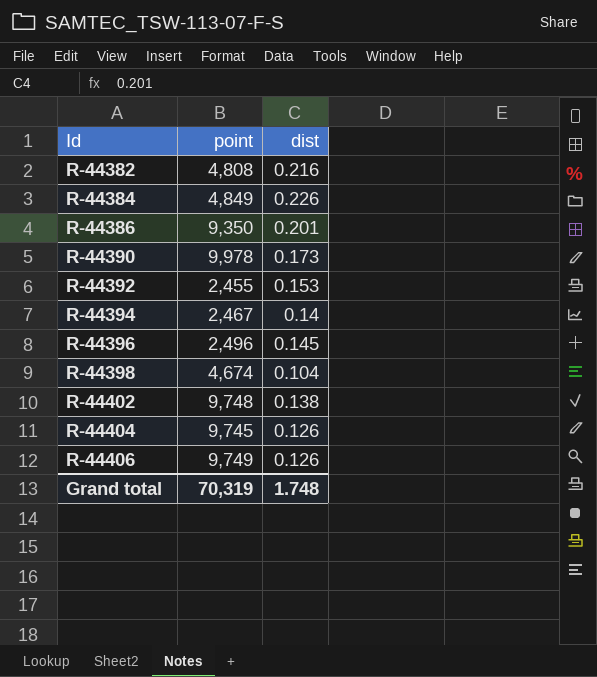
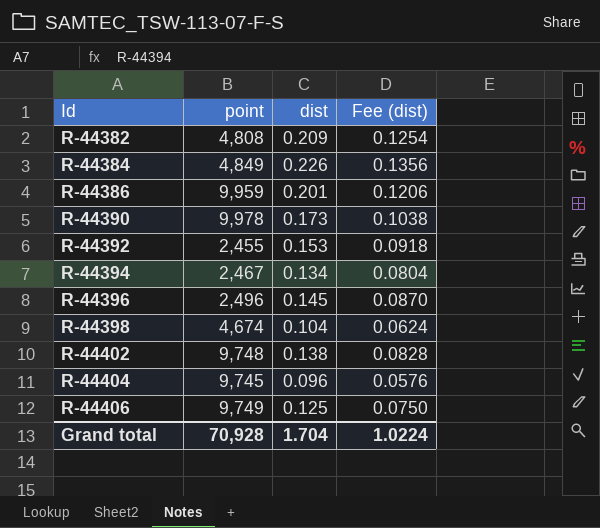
column Fee (dist) | formula: none -> [dist] * 0.6
R-44382 | dist: 0.216 -> 0.209
R-44386 | point: 9,350 -> 9,959
R-44394 | dist: 0.14 -> 0.134
R-44404 | dist: 0.126 -> 0.096
R-44406 | dist: 0.126 -> 0.125
Grand total | point: 70,319 -> 70,928
Grand total | dist: 1.748 -> 1.704

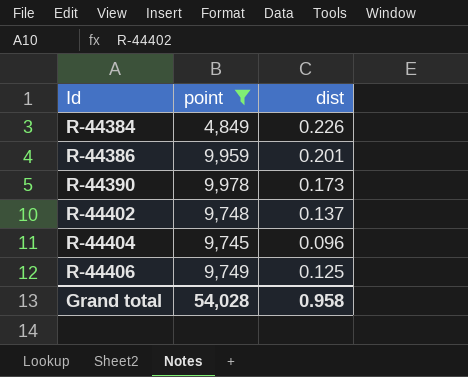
filter: none -> point >= 4,849
column Fee (dist) | formula: [dist] * 0.6 -> none
R-44402 | dist: 0.138 -> 0.137
Grand total | point: 70,928 -> 54,028
Grand total | dist: 1.704 -> 0.958

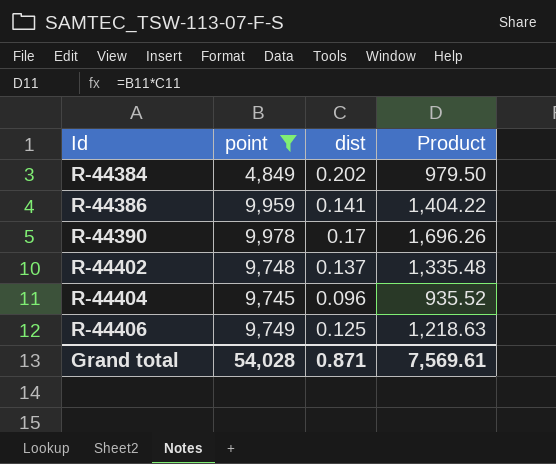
column Product | formula: none -> [point] * [dist]
R-44384 | dist: 0.226 -> 0.202
R-44386 | dist: 0.201 -> 0.141
R-44390 | dist: 0.173 -> 0.17
Grand total | dist: 0.958 -> 0.871

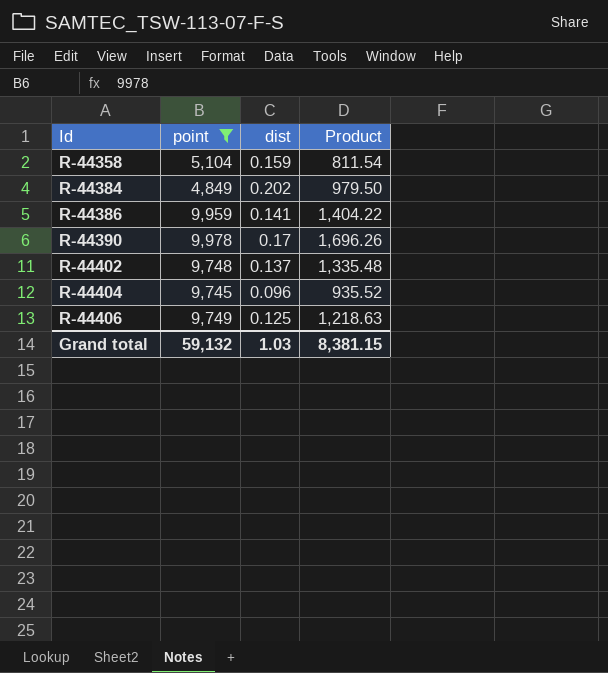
row R-44358: none -> 5,104 | 0.159 | 811.54
Grand total | point: 54,028 -> 59,132
Grand total | dist: 0.871 -> 1.03
Grand total | Product: 7,569.61 -> 8,381.15

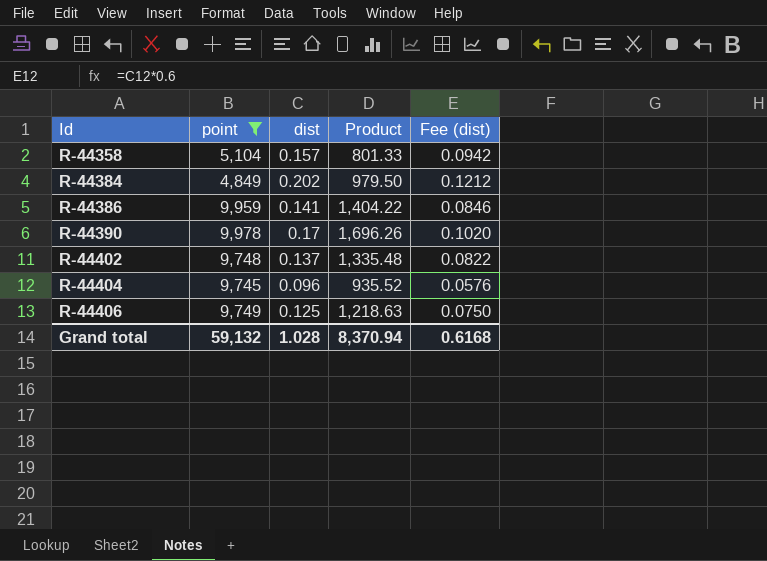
column Fee (dist) | formula: none -> [dist] * 0.6
R-44358 | dist: 0.159 -> 0.157
R-44358 | Product: 811.54 -> 801.33
Grand total | dist: 1.03 -> 1.028
Grand total | Product: 8,381.15 -> 8,370.94

